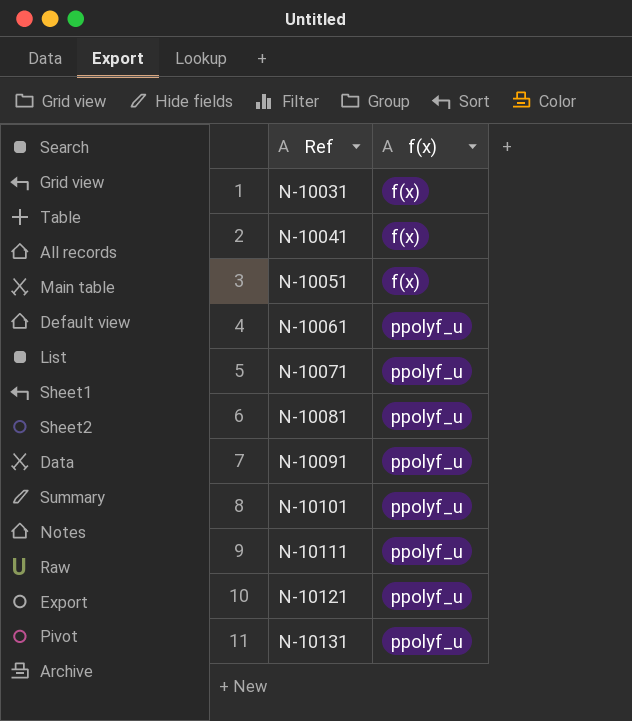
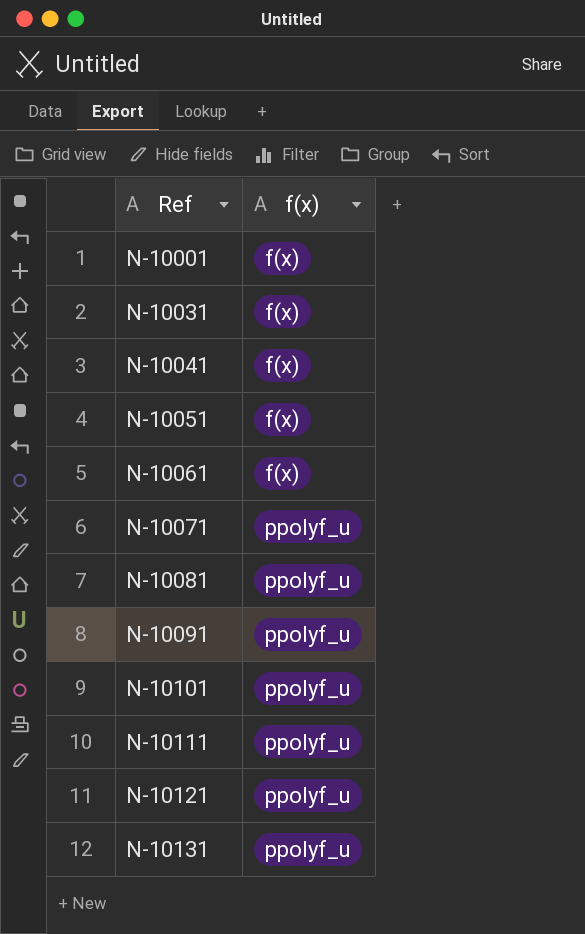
row N-10001: none -> f(x)
N-10061 | f(x): ppolyf_u -> f(x)

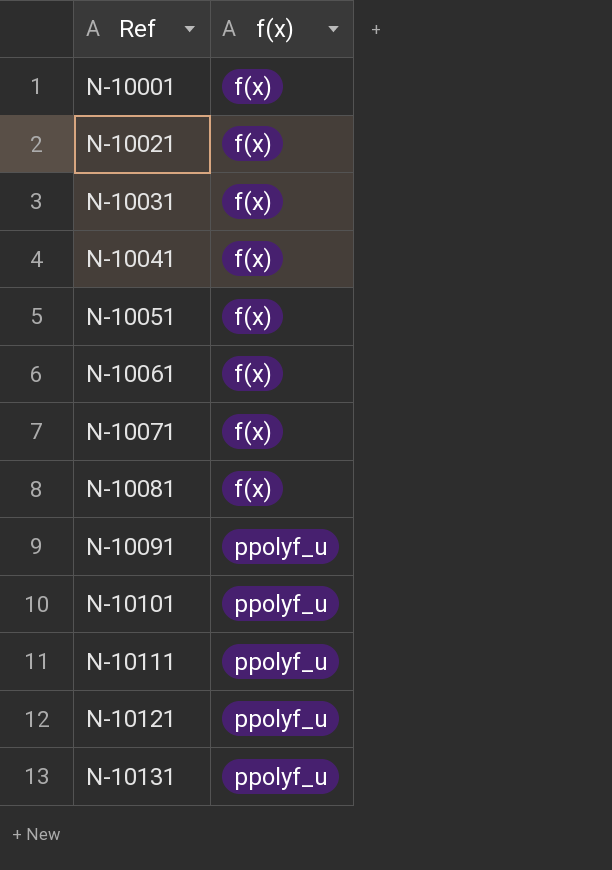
row N-10021: none -> f(x)
N-10071 | f(x): ppolyf_u -> f(x)
N-10081 | f(x): ppolyf_u -> f(x)

